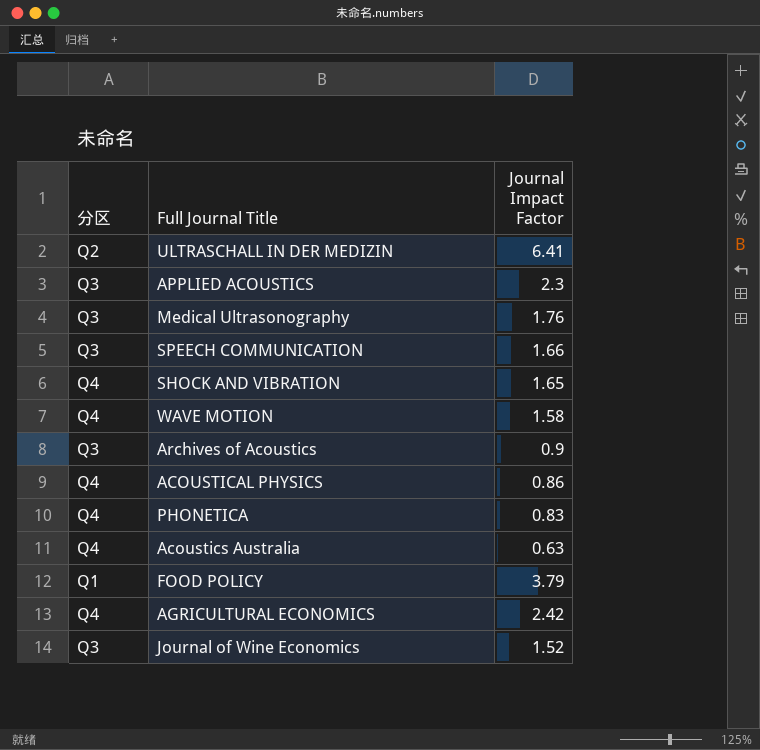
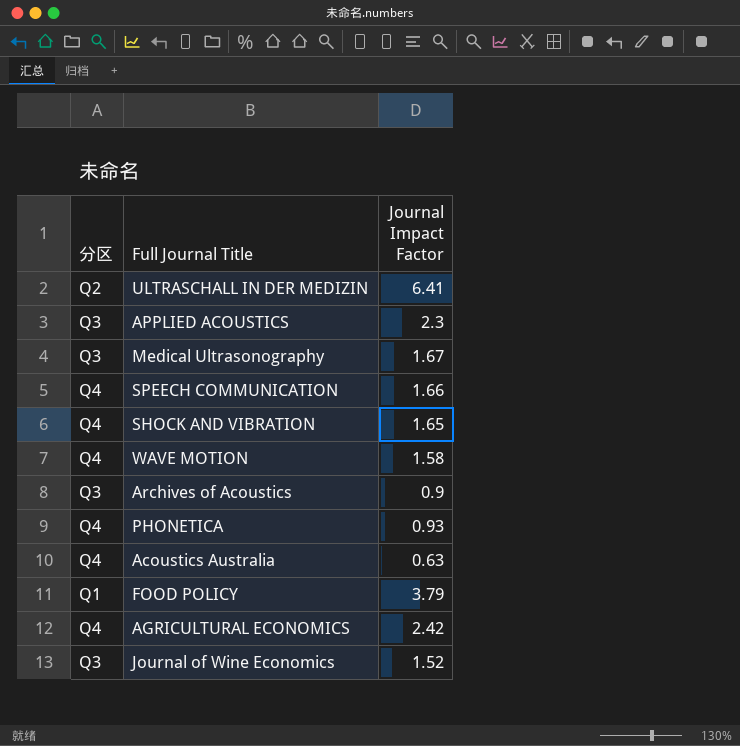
row ACOUSTICAL PHYSICS: Q4 | 0.86 -> none
Medical Ultrasonography | Journal Impact Factor: 1.76 -> 1.67
SPEECH COMMUNICATION | 分区: Q3 -> Q4
PHONETICA | Journal Impact Factor: 0.83 -> 0.93

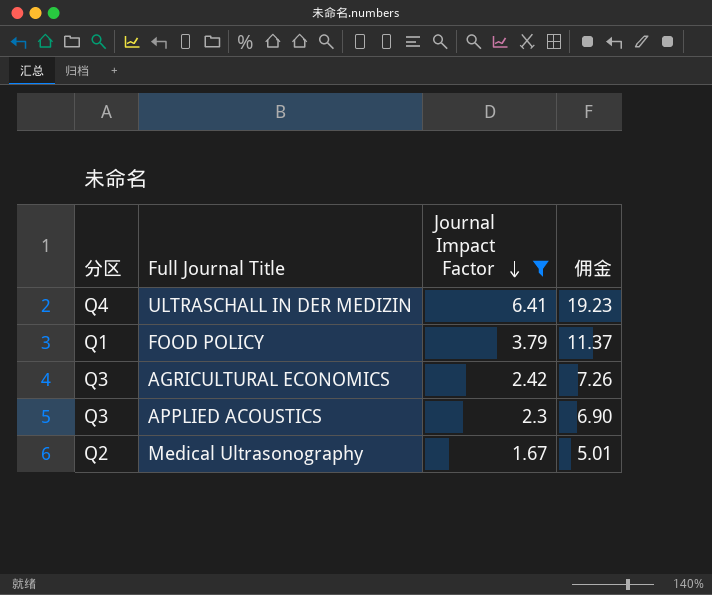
filter: none -> Journal Impact Factor >= 1.67
row order: none -> Journal Impact Factor descending
column 佣金 | formula: none -> [Journal Impact Factor] * 3
ULTRASCHALL IN DER MEDIZIN | 分区: Q2 -> Q4
AGRICULTURAL ECONOMICS | 分区: Q4 -> Q3
Medical Ultrasonography | 分区: Q3 -> Q2

